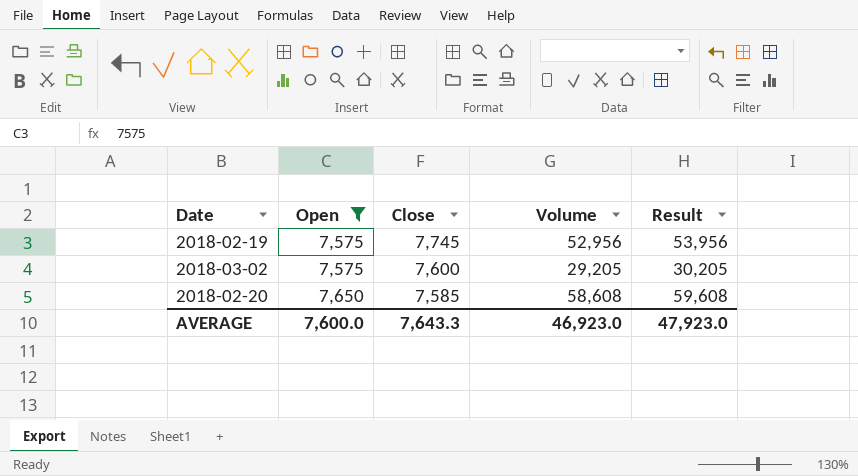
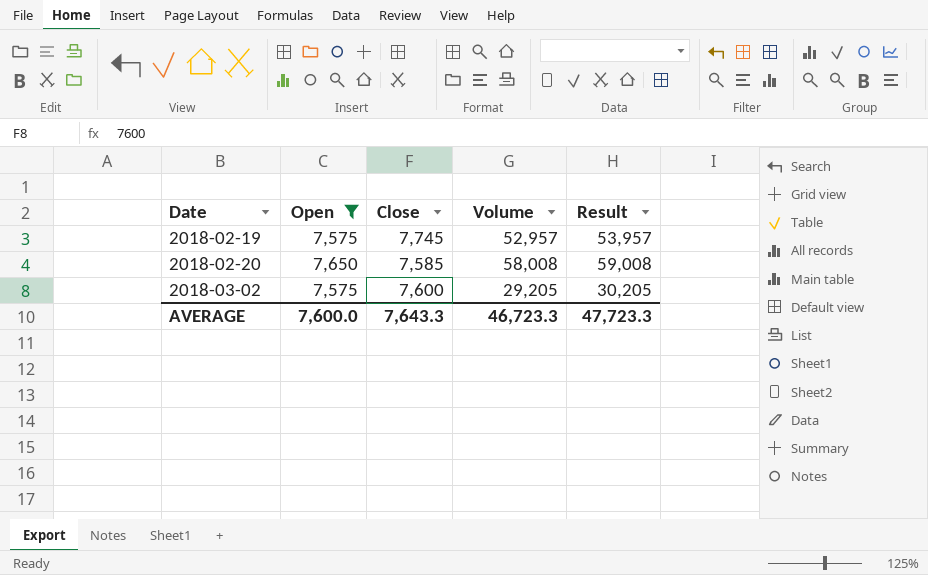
row order: Open ascending -> Date ascending
2018-02-19 | Volume: 52,956 -> 52,957
2018-02-19 | Result: 53,956 -> 53,957
2018-02-20 | Volume: 58,608 -> 58,008
2018-02-20 | Result: 59,608 -> 59,008
AVERAGE | Volume: 46,923.0 -> 46,723.3
AVERAGE | Result: 47,923.0 -> 47,723.3

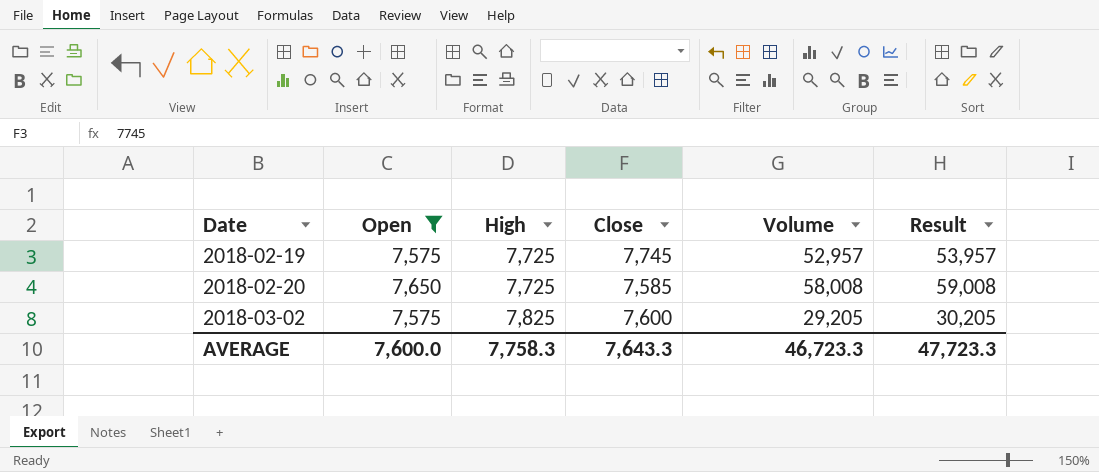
column High | position: none -> 3

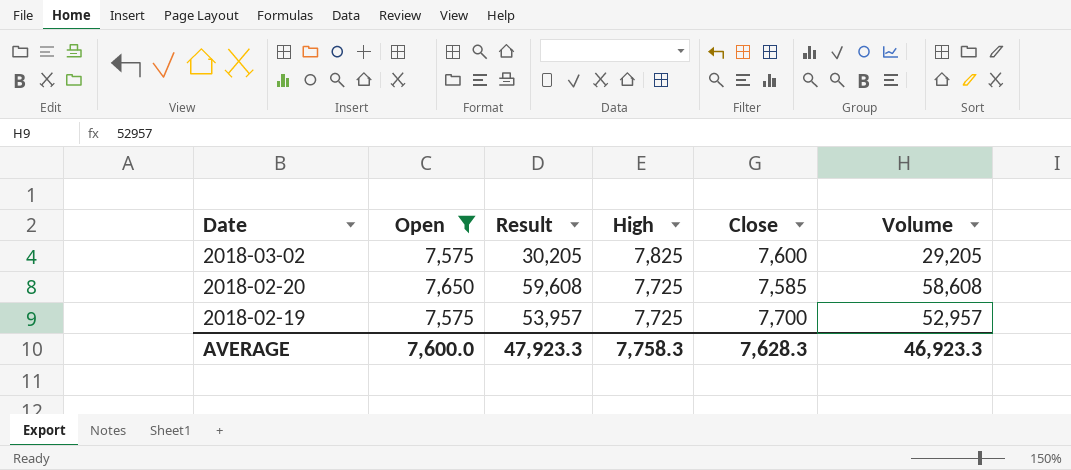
row order: Date ascending -> Date descending
column Result | position: 6 -> 3
2018-02-20 | Result: 59,008 -> 59,608
2018-02-20 | Volume: 58,008 -> 58,608
2018-02-19 | Close: 7,745 -> 7,700
AVERAGE | Result: 47,723.3 -> 47,923.3
AVERAGE | Close: 7,643.3 -> 7,628.3
AVERAGE | Volume: 46,723.3 -> 46,923.3

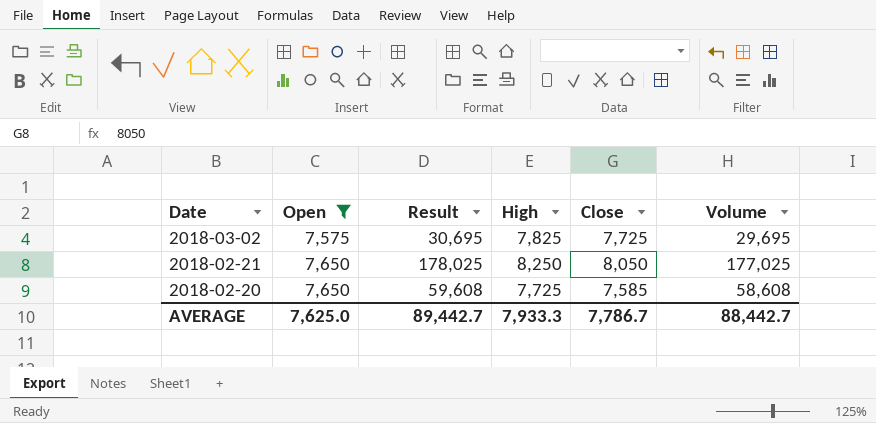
row 2018-02-19: 7,575 | 53,957 | 7,725 | 7,700 | 52,957 -> none
2018-03-02 | Result: 30,205 -> 30,695
2018-03-02 | Close: 7,600 -> 7,725
2018-03-02 | Volume: 29,205 -> 29,695
row 2018-02-21: none -> 7,650 | 178,025 | 8,250 | 8,050 | 177,025
AVERAGE | Open: 7,600.0 -> 7,625.0
AVERAGE | Result: 47,923.3 -> 89,442.7
AVERAGE | High: 7,758.3 -> 7,933.3
AVERAGE | Close: 7,628.3 -> 7,786.7
AVERAGE | Volume: 46,923.3 -> 88,442.7

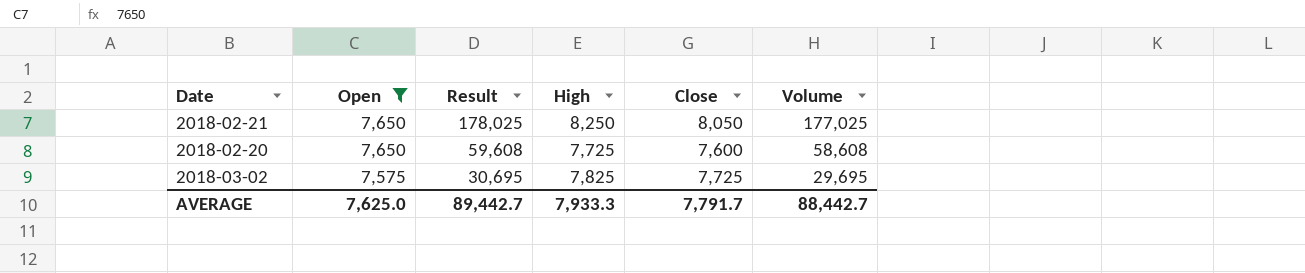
row order: Date descending -> Open descending
2018-02-20 | Close: 7,585 -> 7,600
AVERAGE | Close: 7,786.7 -> 7,791.7

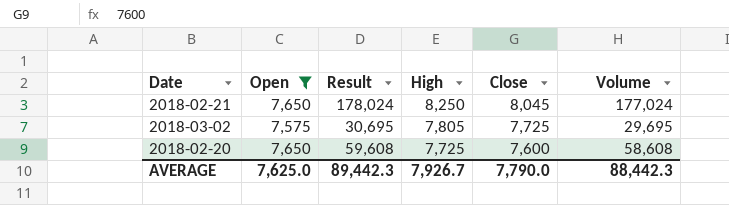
row order: Open descending -> High descending
2018-02-21 | Result: 178,025 -> 178,024
2018-02-21 | Close: 8,050 -> 8,045
2018-02-21 | Volume: 177,025 -> 177,024
2018-03-02 | High: 7,825 -> 7,805
AVERAGE | Result: 89,442.7 -> 89,442.3
AVERAGE | High: 7,933.3 -> 7,926.7
AVERAGE | Close: 7,791.7 -> 7,790.0
AVERAGE | Volume: 88,442.7 -> 88,442.3

